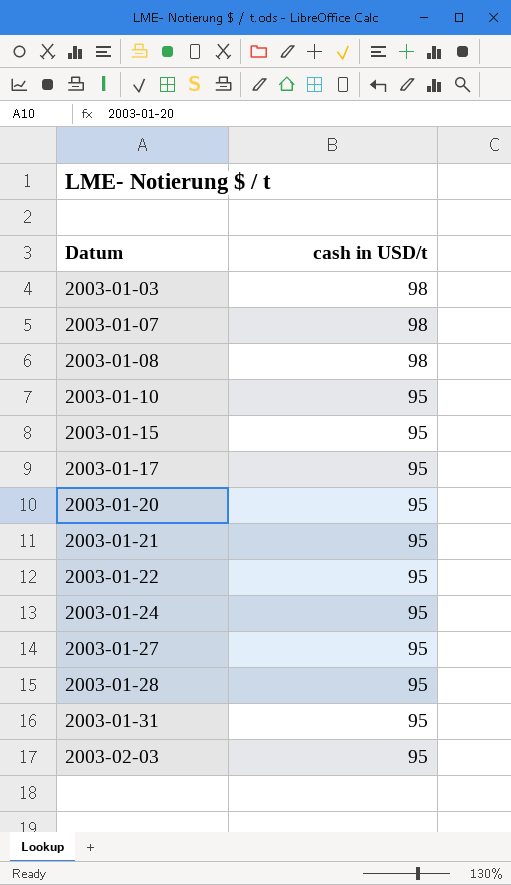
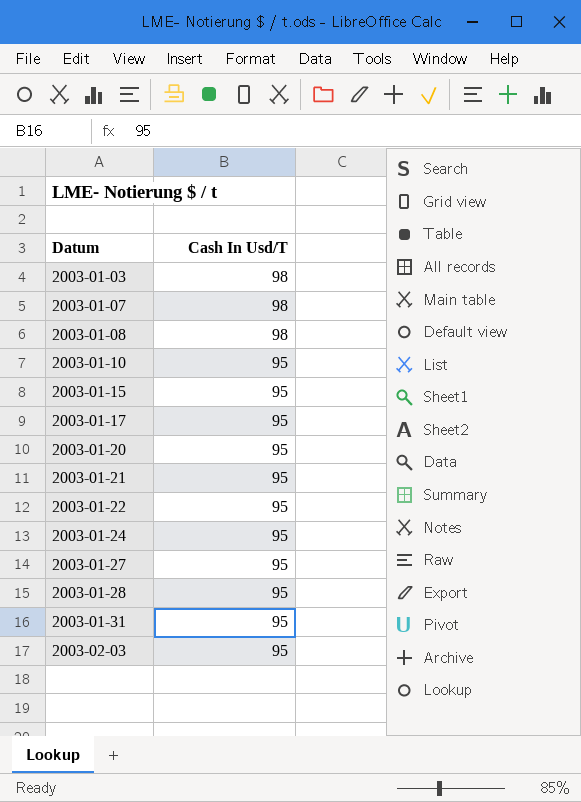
column name: cash in USD/t -> Cash In Usd/T

